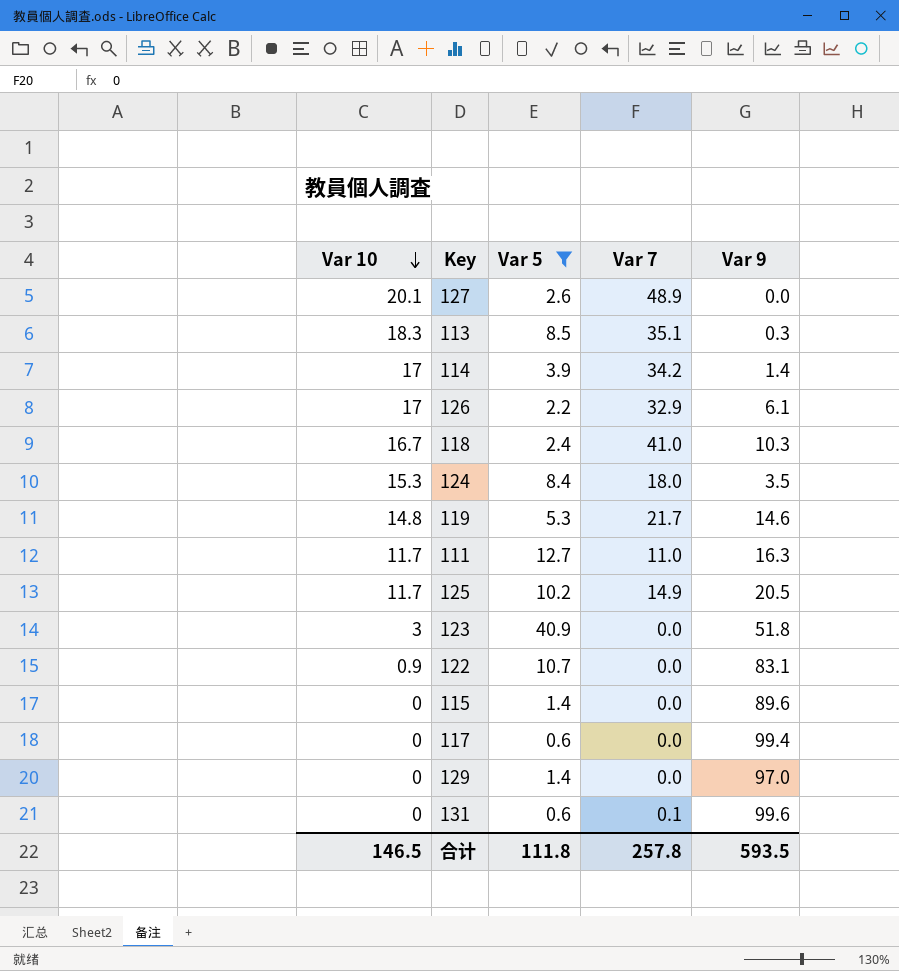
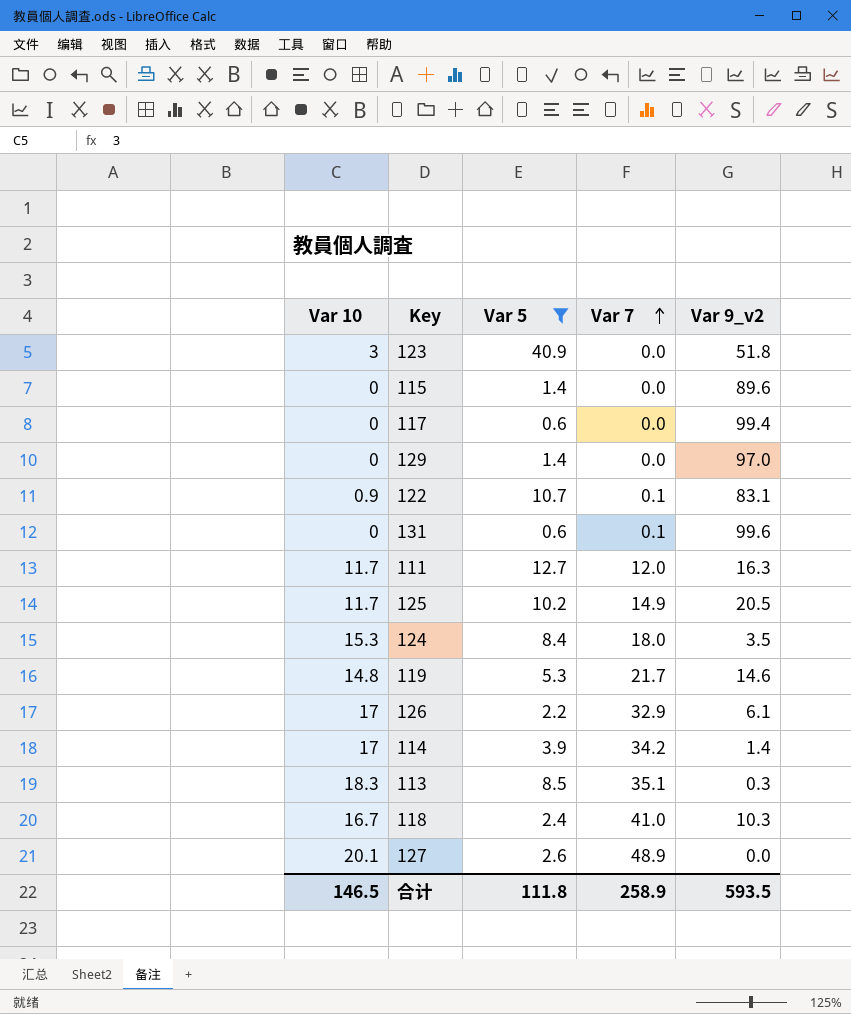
row order: Var 10 descending -> Var 7 ascending
column name: Var 9 -> Var 9_v2
122 | Var 7: 0.0 -> 0.1
111 | Var 7: 11.0 -> 12.0
合计 | Var 7: 257.8 -> 258.9

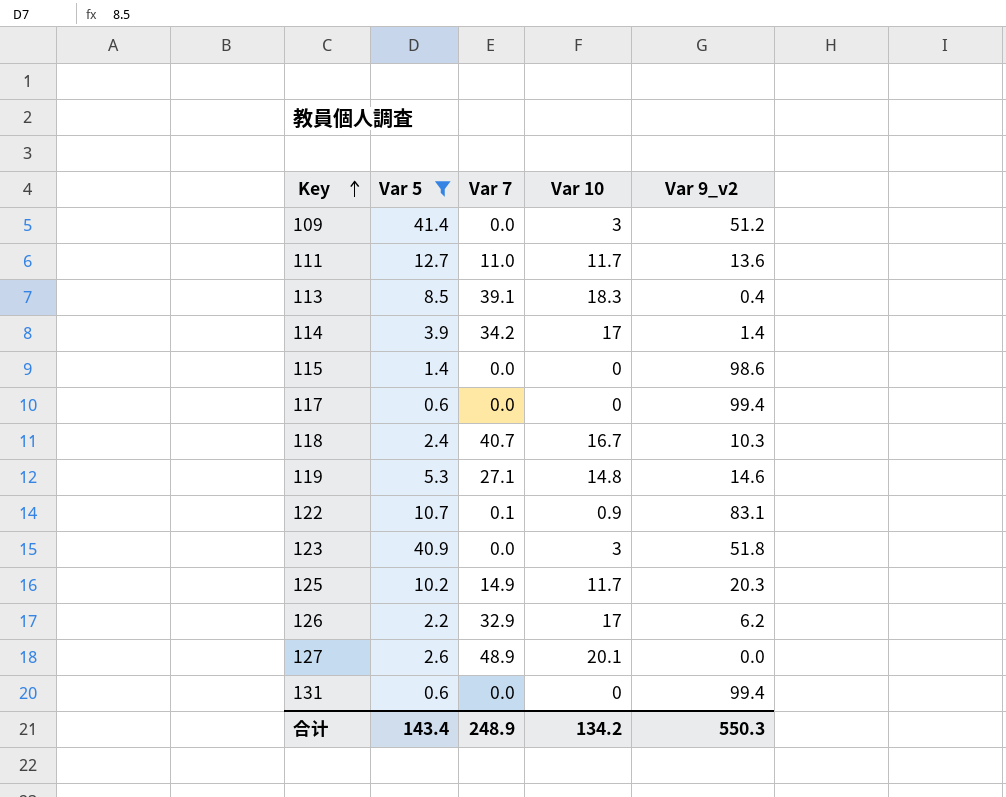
row order: Var 7 ascending -> Key ascending
column Var 10 | position: 1 -> 4
row 129: 0 | 1.4 | 0.0 | 97.0 -> none
row 124: 15.3 | 8.4 | 18.0 | 3.5 -> none
row 109: none -> 41.4 | 0.0 | 3 | 51.2
111 | Var 7: 12.0 -> 11.0
111 | Var 9_v2: 16.3 -> 13.6
113 | Var 7: 35.1 -> 39.1
113 | Var 9_v2: 0.3 -> 0.4
115 | Var 9_v2: 89.6 -> 98.6
118 | Var 7: 41.0 -> 40.7
119 | Var 7: 21.7 -> 27.1
125 | Var 9_v2: 20.5 -> 20.3
126 | Var 9_v2: 6.1 -> 6.2
131 | Var 7: 0.1 -> 0.0
131 | Var 9_v2: 99.6 -> 99.4
合计 | Var 5: 111.8 -> 143.4
合计 | Var 7: 258.9 -> 248.9
合计 | Var 10: 146.5 -> 134.2
合计 | Var 9_v2: 593.5 -> 550.3

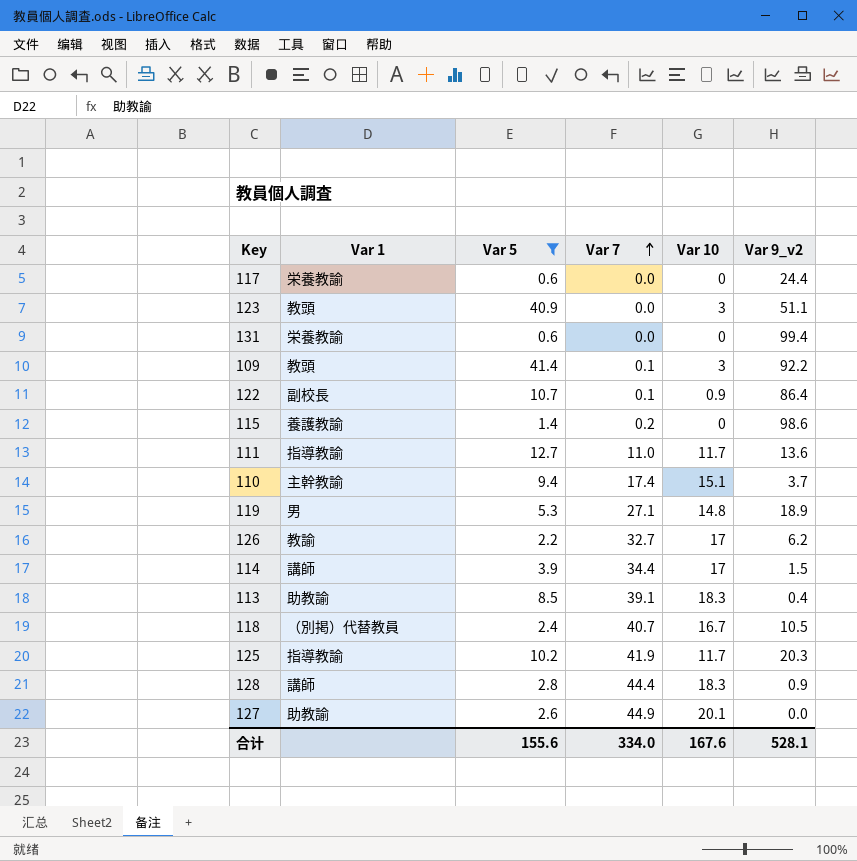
row order: Key ascending -> Var 7 ascending
column Var 1 | position: none -> 2
117 | Var 9_v2: 99.4 -> 24.4
123 | Var 9_v2: 51.8 -> 51.1
109 | Var 7: 0.0 -> 0.1
109 | Var 9_v2: 51.2 -> 92.2
122 | Var 9_v2: 83.1 -> 86.4
115 | Var 7: 0.0 -> 0.2
row 110: none -> 主幹教諭 | 9.4 | 17.4 | 15.1 | 3.7
119 | Var 9_v2: 14.6 -> 18.9
126 | Var 7: 32.9 -> 32.7
114 | Var 7: 34.2 -> 34.4
114 | Var 9_v2: 1.4 -> 1.5
118 | Var 9_v2: 10.3 -> 10.5
125 | Var 7: 14.9 -> 41.9
row 128: none -> 講師 | 2.8 | 44.4 | 18.3 | 0.9
127 | Var 7: 48.9 -> 44.9
合计 | Var 5: 143.4 -> 155.6
合计 | Var 7: 248.9 -> 334.0
合计 | Var 10: 134.2 -> 167.6
合计 | Var 9_v2: 550.3 -> 528.1

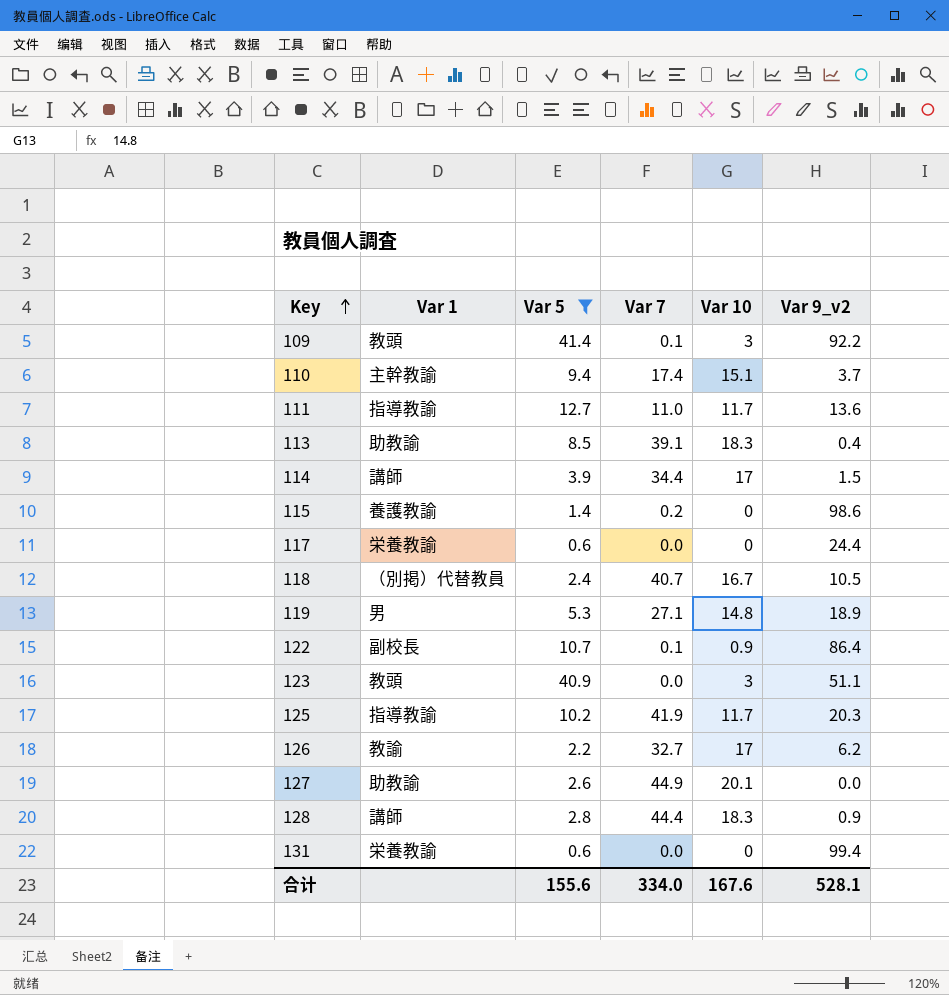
row order: Var 7 ascending -> Key ascending

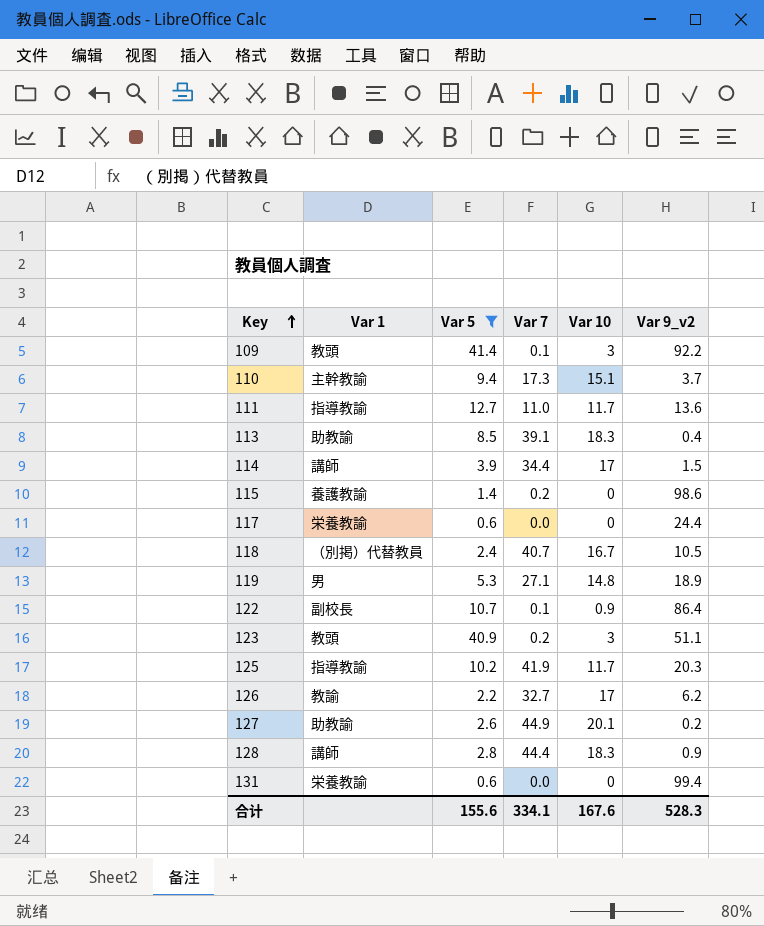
110 | Var 7: 17.4 -> 17.3
123 | Var 7: 0.0 -> 0.2
127 | Var 9_v2: 0.0 -> 0.2
合计 | Var 7: 334.0 -> 334.1
合计 | Var 9_v2: 528.1 -> 528.3

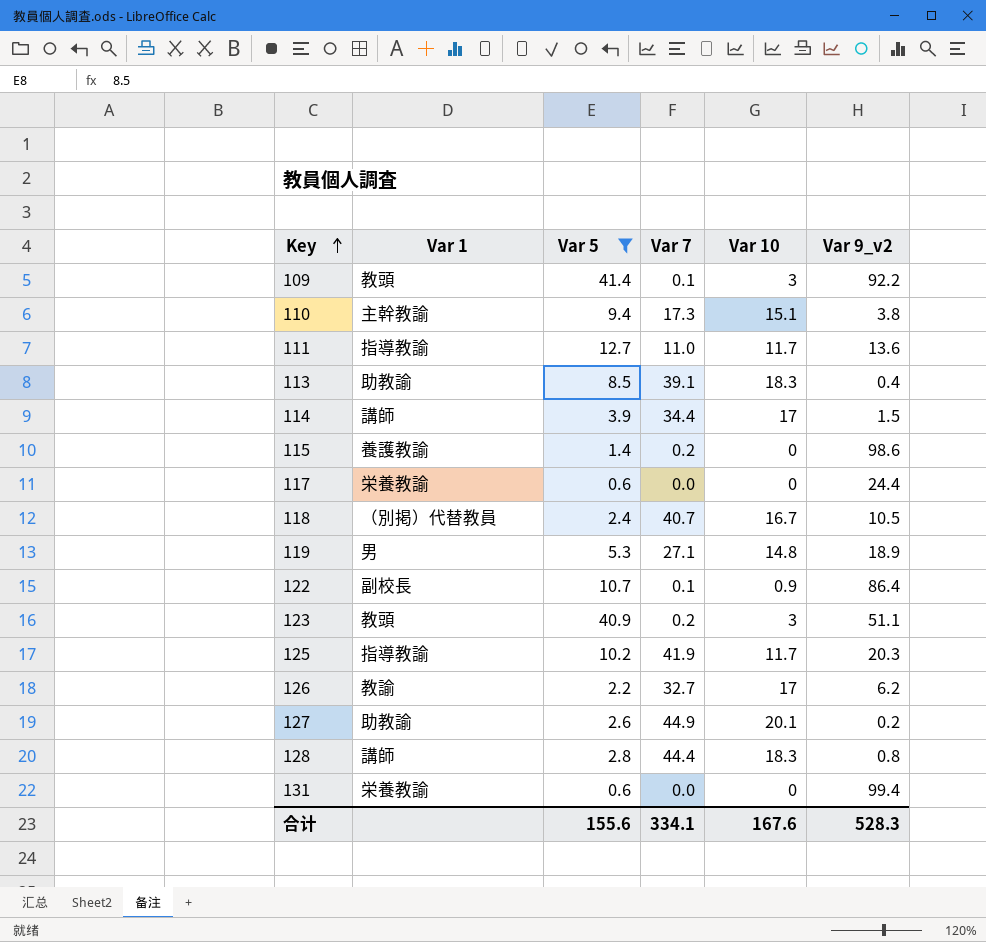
110 | Var 9_v2: 3.7 -> 3.8
128 | Var 9_v2: 0.9 -> 0.8

